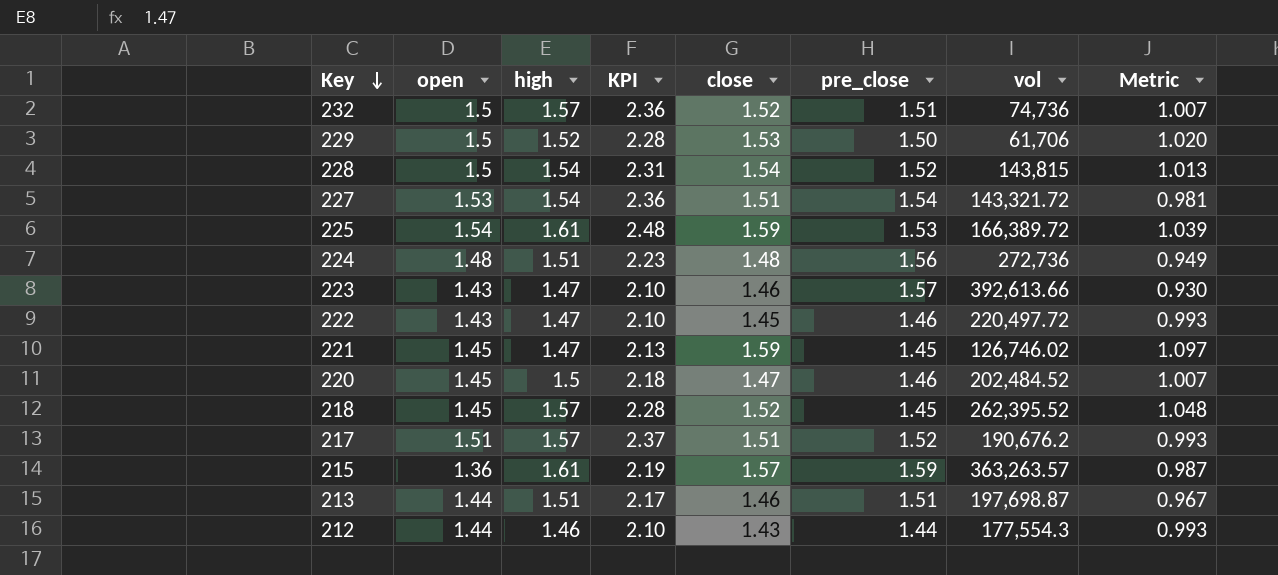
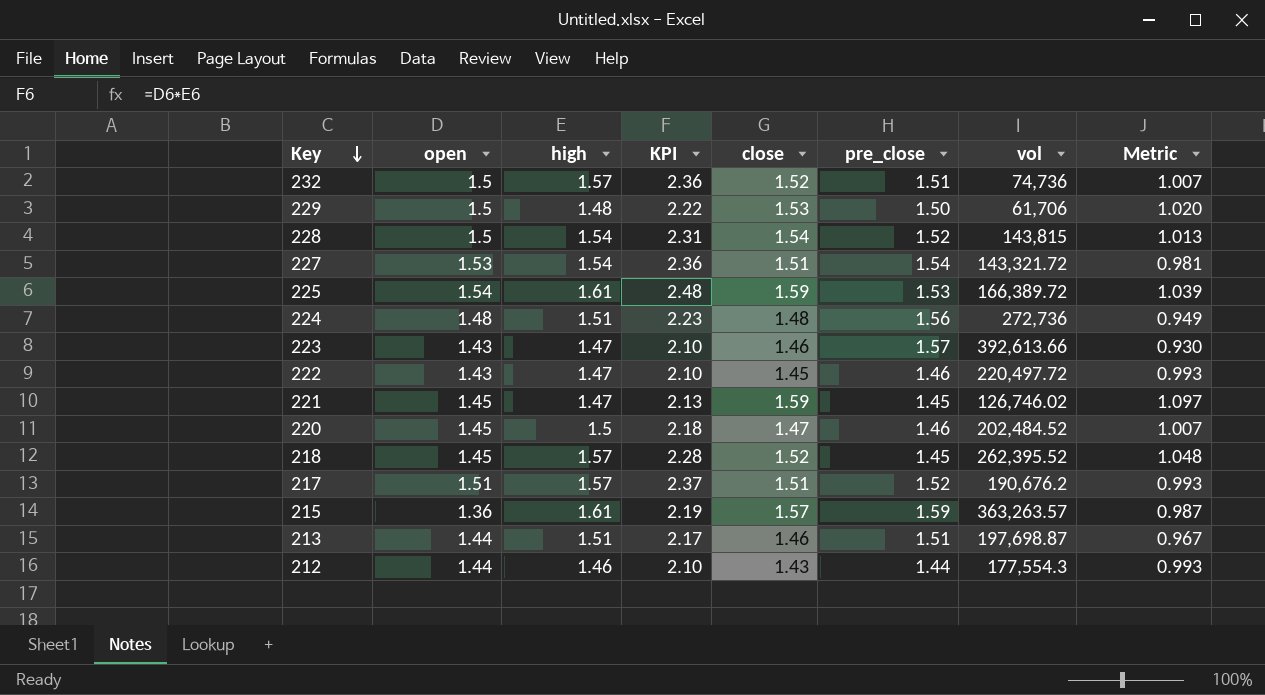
229 | high: 1.52 -> 1.48
229 | KPI: 2.28 -> 2.22

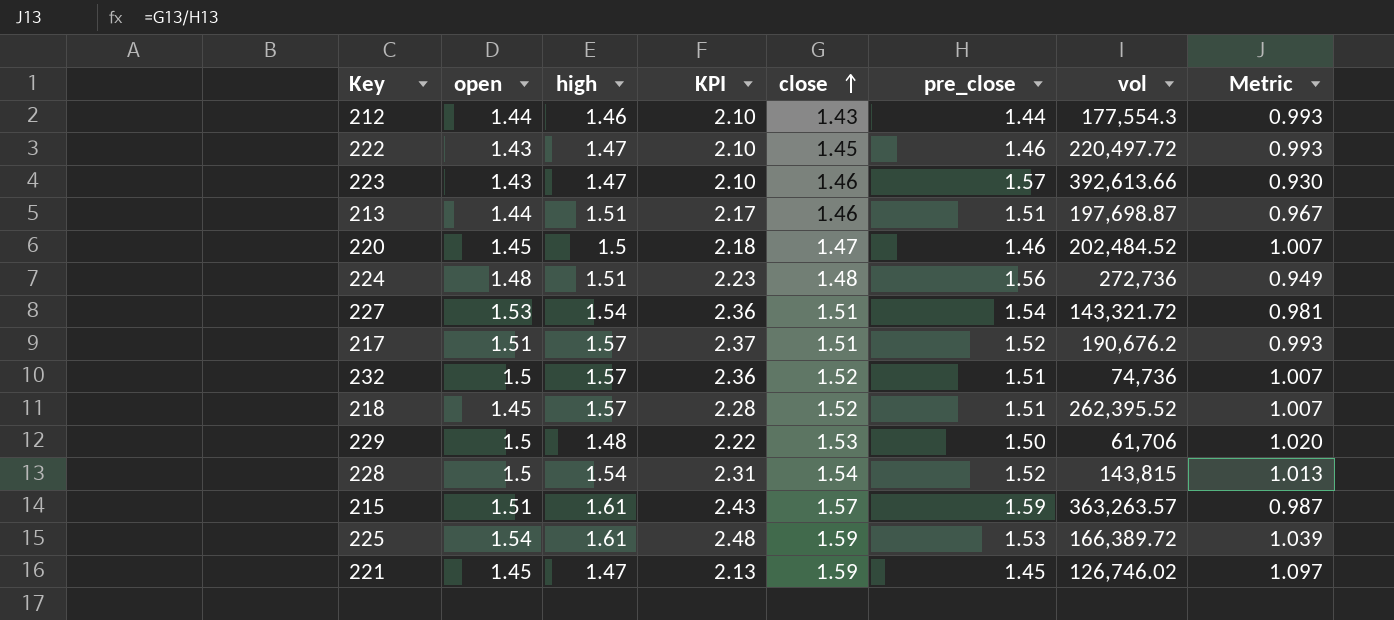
row order: Key descending -> close ascending
218 | pre_close: 1.45 -> 1.51
218 | Metric: 1.048 -> 1.007
215 | open: 1.36 -> 1.51
215 | KPI: 2.19 -> 2.43

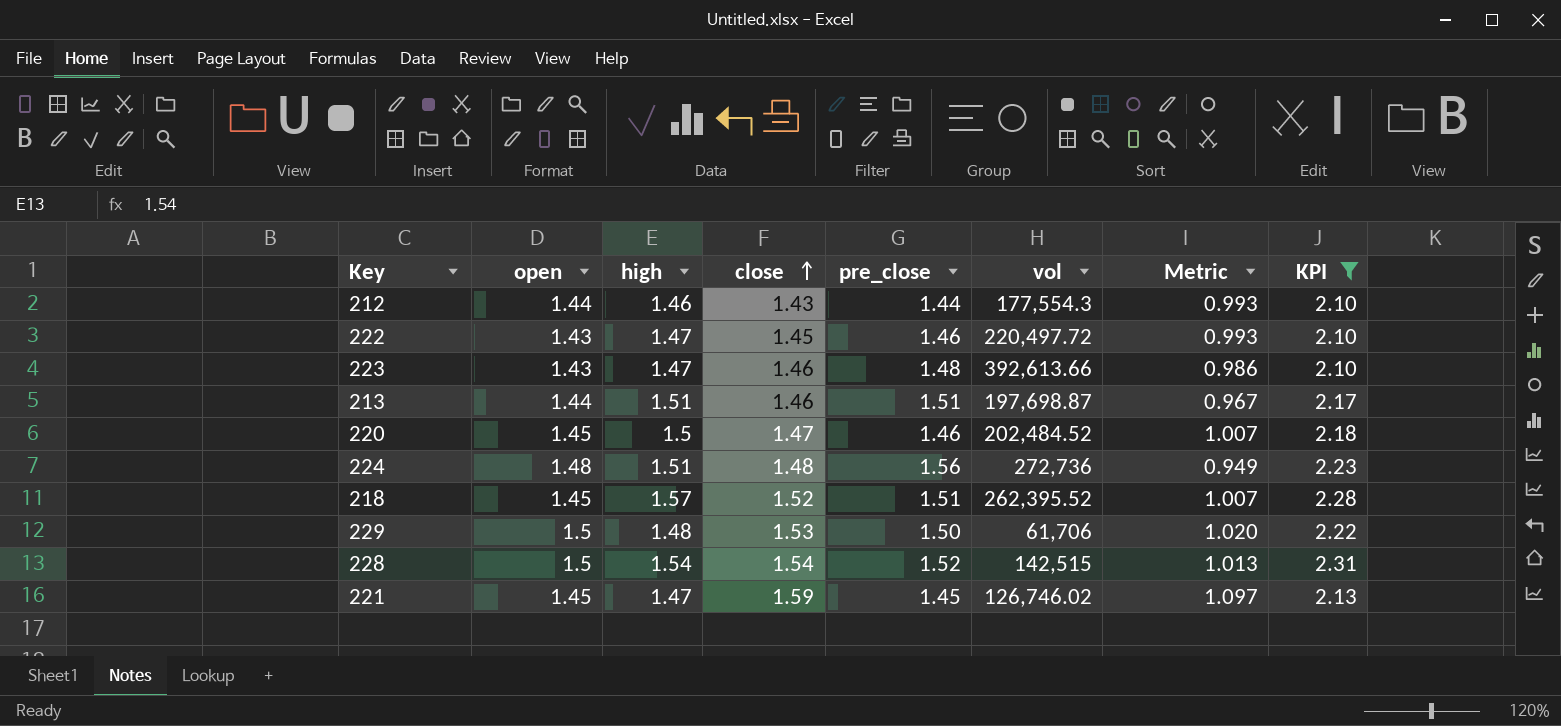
filter: none -> KPI <= 2.31
column KPI | position: 4 -> 8
223 | pre_close: 1.57 -> 1.48
223 | Metric: 0.930 -> 0.986
228 | vol: 143,815 -> 142,515

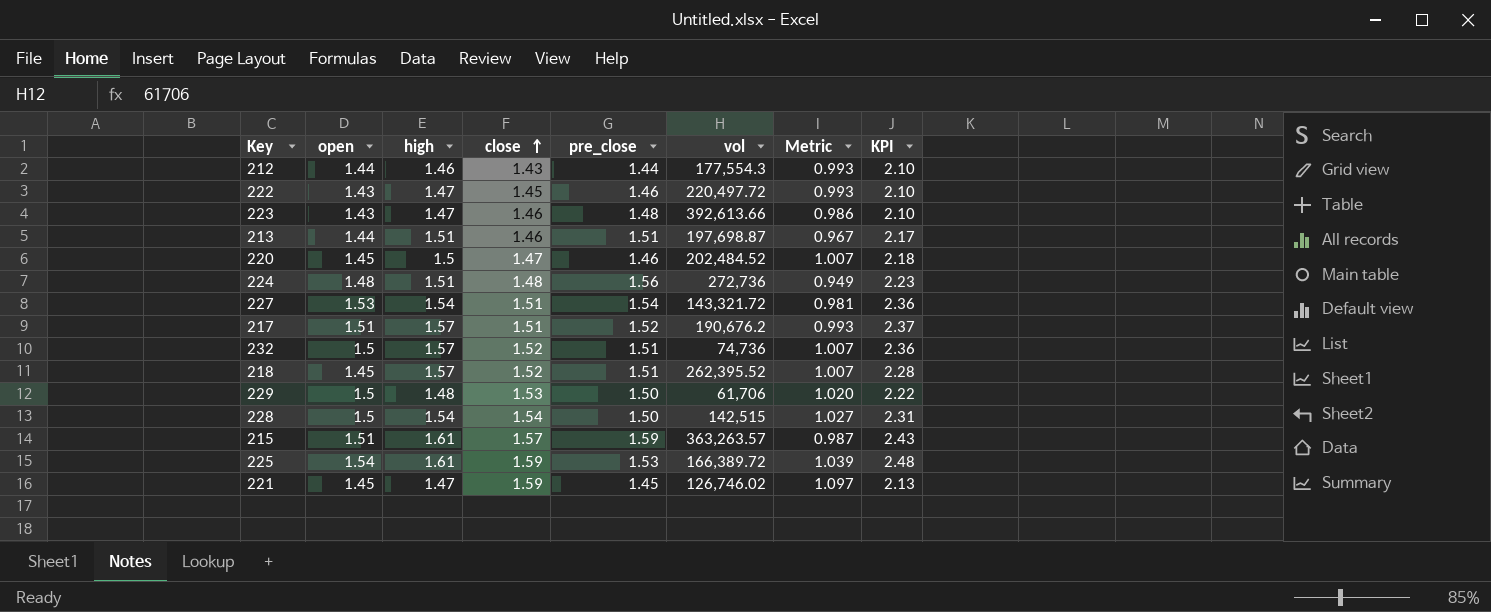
filter: KPI <= 2.31 -> none
228 | pre_close: 1.52 -> 1.50
228 | Metric: 1.013 -> 1.027

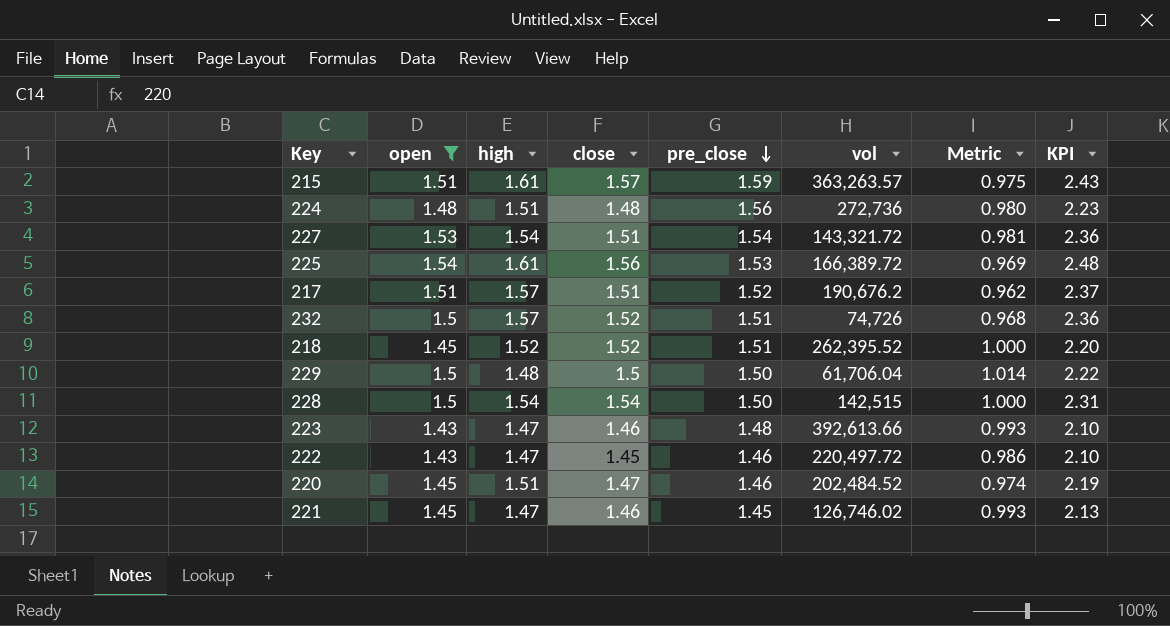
filter: none -> open != 1.44
row order: close ascending -> pre_close descending
column Metric | formula: [close] / [pre_close] -> [close] / [high]
225 | close: 1.59 -> 1.56
232 | vol: 74,736 -> 74,726
218 | high: 1.57 -> 1.52
218 | KPI: 2.28 -> 2.20
229 | close: 1.53 -> 1.5
229 | vol: 61,706 -> 61,706.04
220 | high: 1.5 -> 1.51
220 | KPI: 2.18 -> 2.19
221 | close: 1.59 -> 1.46

